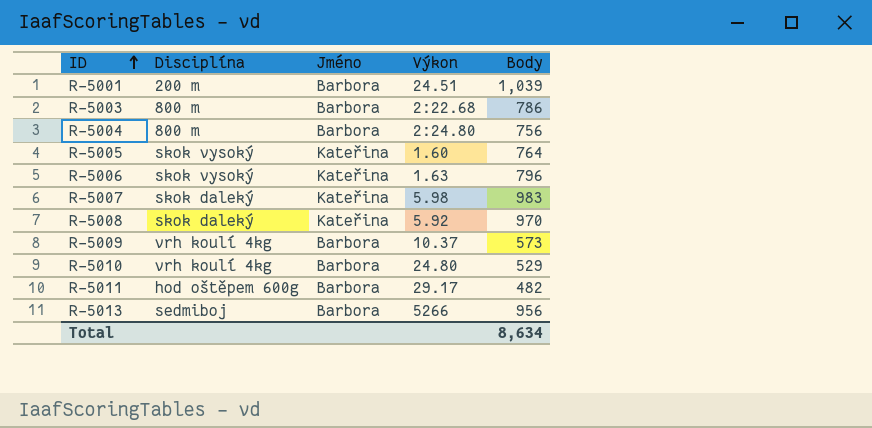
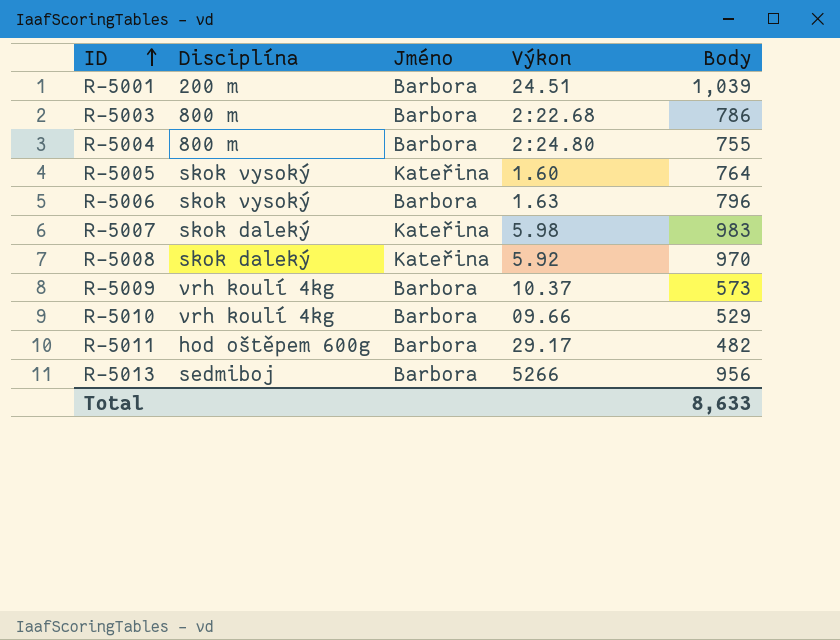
R-5004 | Body: 756 -> 755
R-5006 | Jméno: Kateřina -> Barbora
R-5010 | Výkon: 24.80 -> 09.66
Total | Body: 8,634 -> 8,633

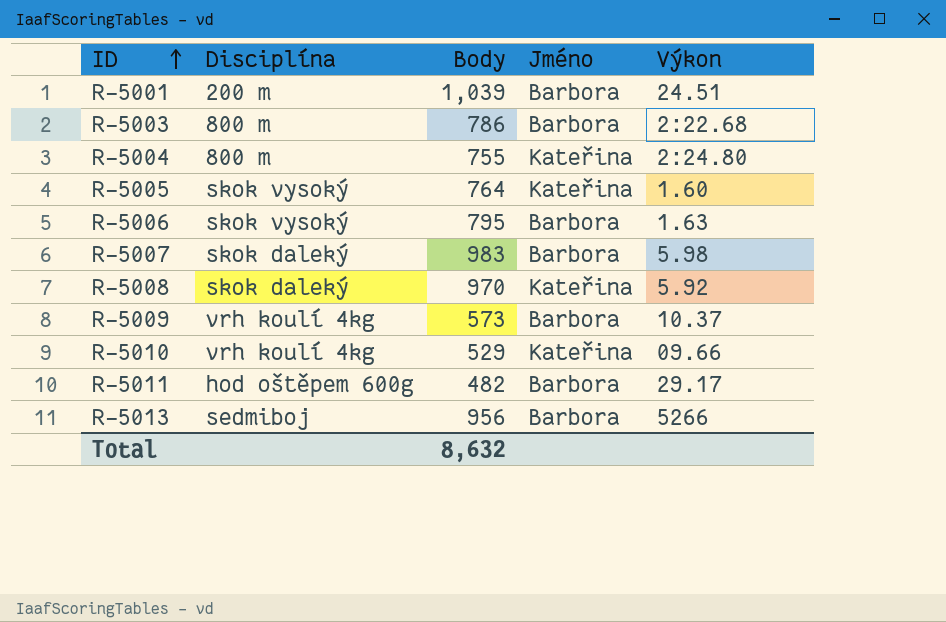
column Body | position: 5 -> 3
R-5004 | Jméno: Barbora -> Kateřina
R-5006 | Body: 796 -> 795
R-5007 | Jméno: Kateřina -> Barbora
R-5010 | Jméno: Barbora -> Kateřina
Total | Body: 8,633 -> 8,632

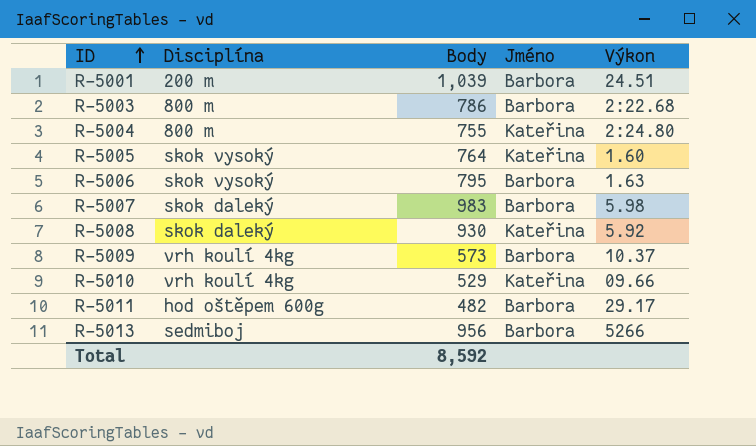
R-5008 | Body: 970 -> 930
Total | Body: 8,632 -> 8,592

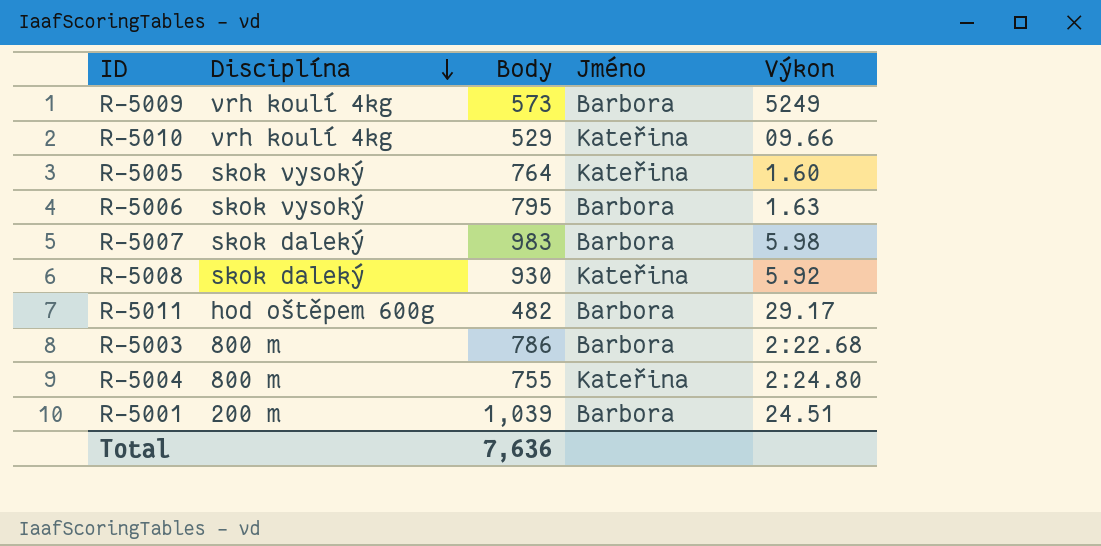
row order: ID ascending -> Disciplína descending
row R-5013: sedmiboj | 956 | Barbora | 5266 -> none
R-5009 | Výkon: 10.37 -> 5249
Total | Body: 8,592 -> 7,636

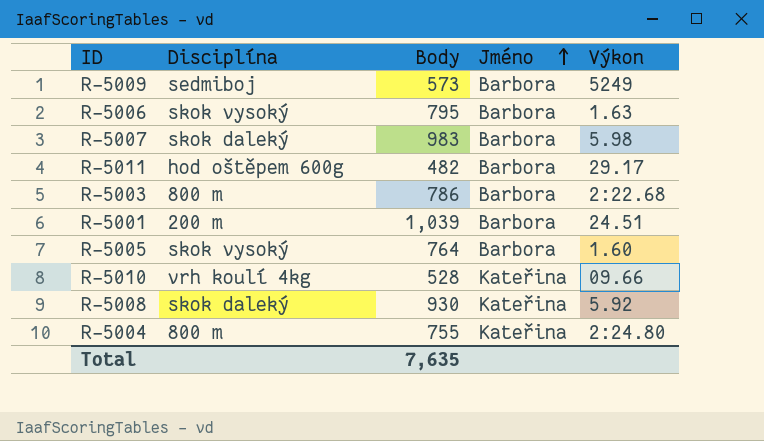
row order: Disciplína descending -> Jméno ascending
R-5009 | Disciplína: vrh koulí 4kg -> sedmiboj
R-5005 | Jméno: Kateřina -> Barbora
R-5010 | Body: 529 -> 528
Total | Body: 7,636 -> 7,635

